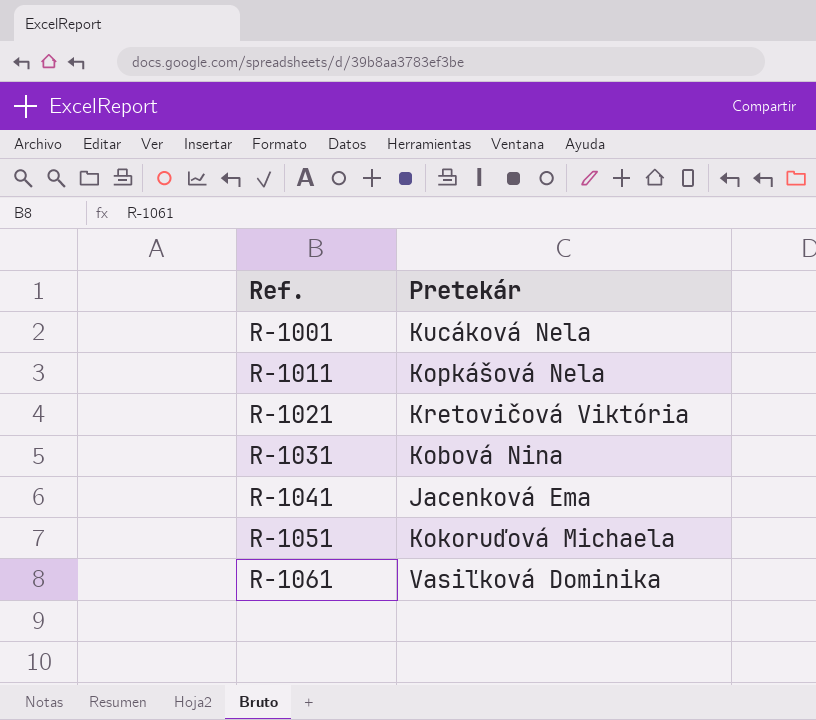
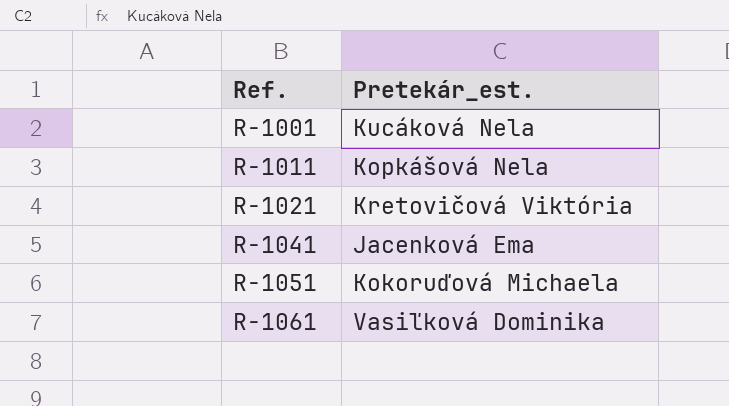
column name: Pretekár -> Pretekár_est.
row R-1031: Kobová Nina -> none

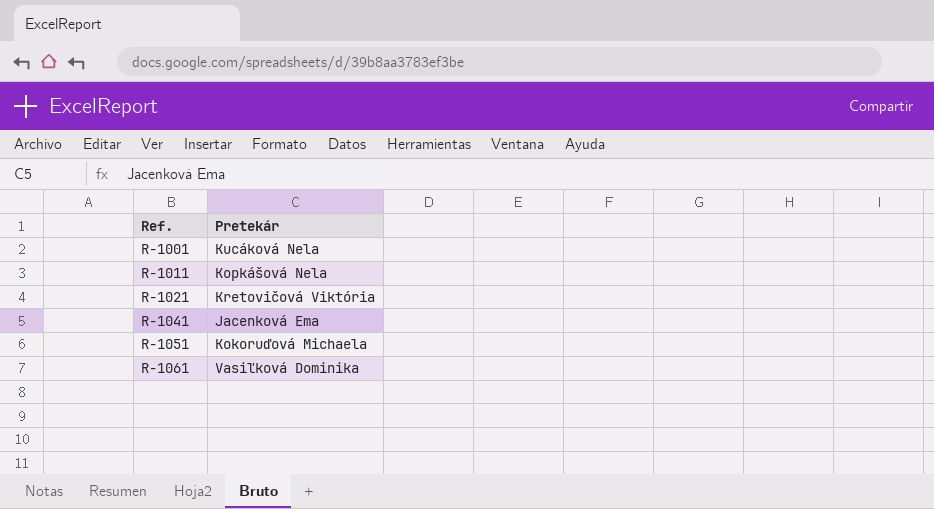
column name: Pretekár_est. -> Pretekár

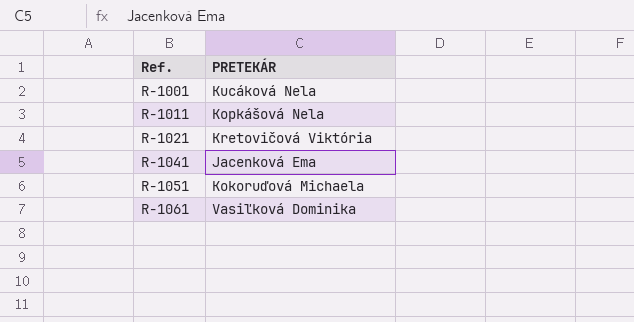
column name: Pretekár -> PRETEKÁR

